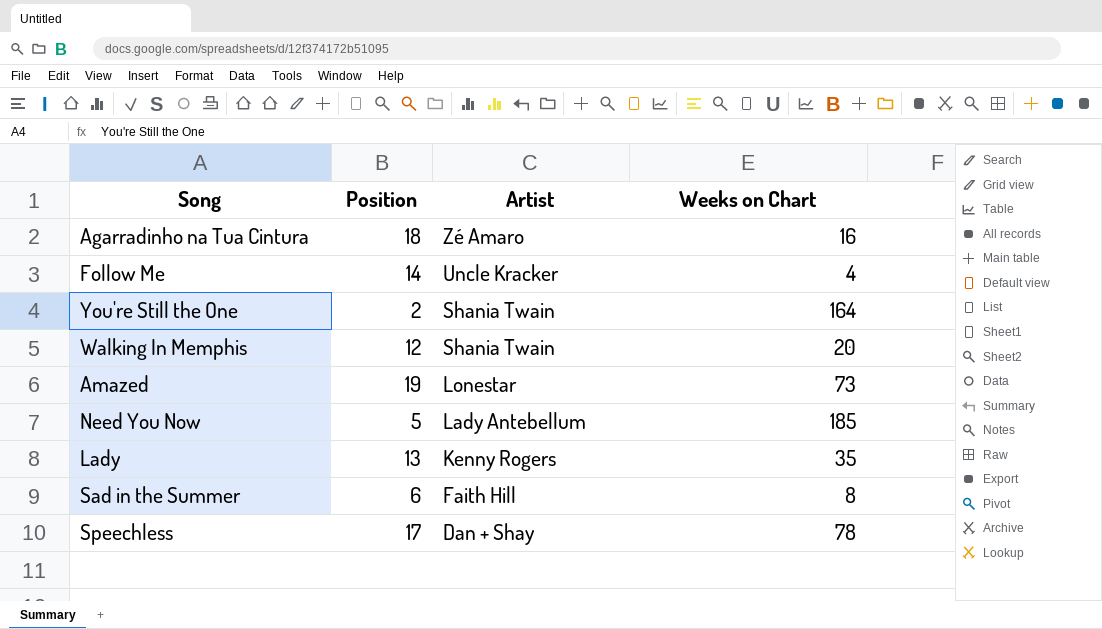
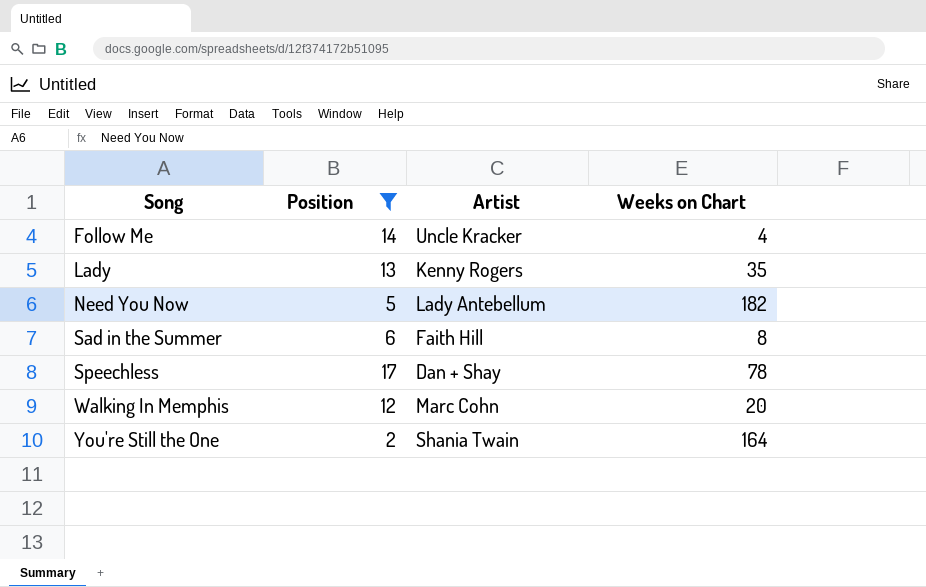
filter: none -> Position <= 17
row order: Artist descending -> Song ascending
Need You Now | Weeks on Chart: 185 -> 182
Walking In Memphis | Artist: Shania Twain -> Marc Cohn

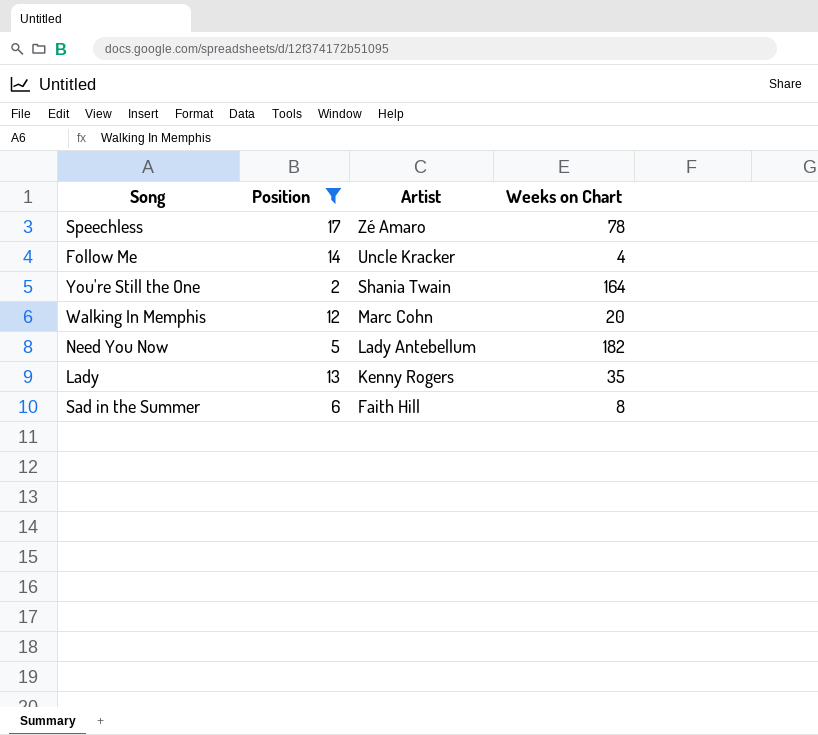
row order: Song ascending -> Artist descending
Speechless | Artist: Dan + Shay -> Zé Amaro

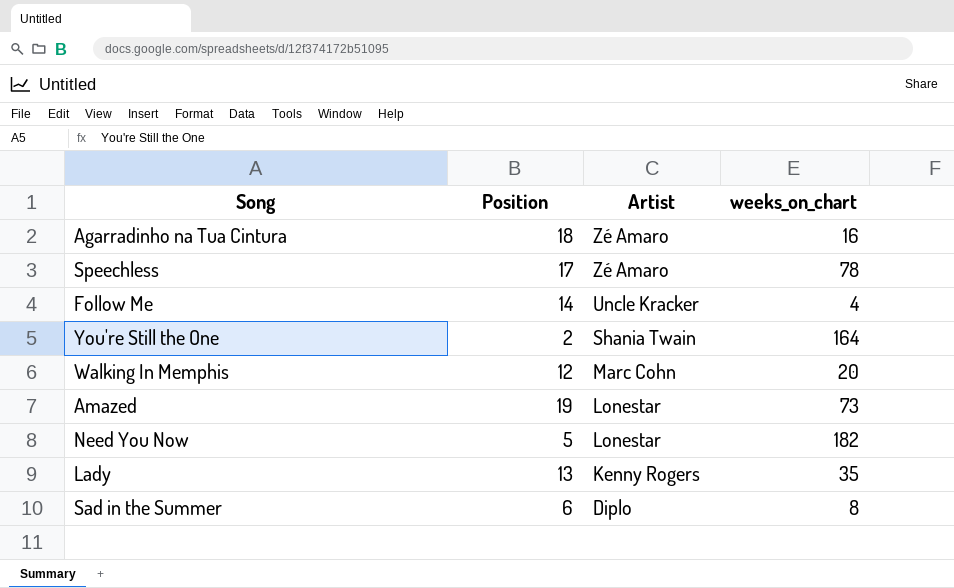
filter: Position <= 17 -> none
column name: Weeks on Chart -> weeks_on_chart
Need You Now | Artist: Lady Antebellum -> Lonestar
Sad in the Summer | Artist: Faith Hill -> Diplo

